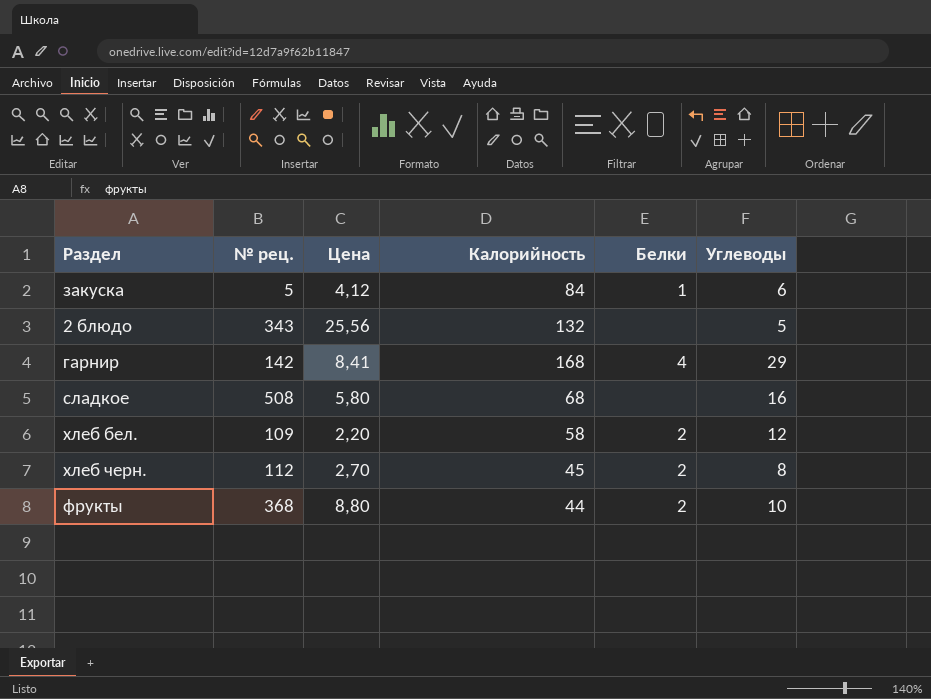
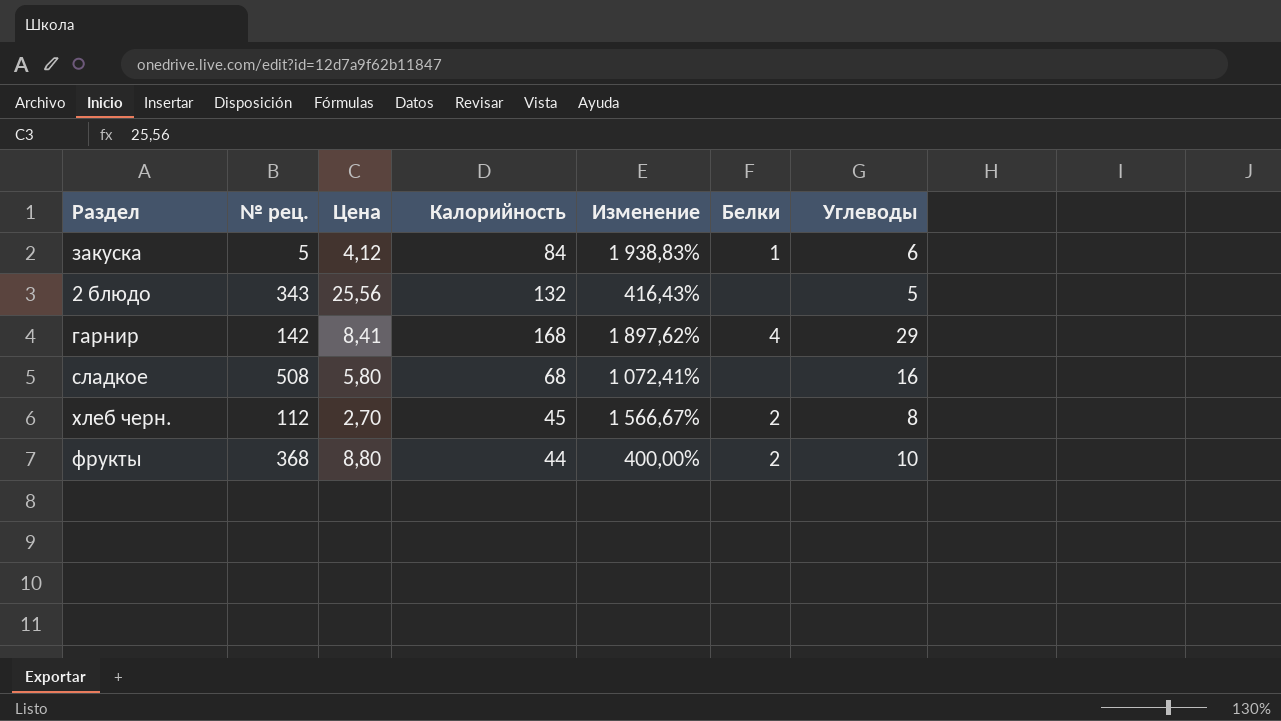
column Изменение | formula: none -> ([Калорийность] - [Цена]) / [Цена]
row хлеб бел.: 109 | 2,20 | 58 | 2 | 12 -> none

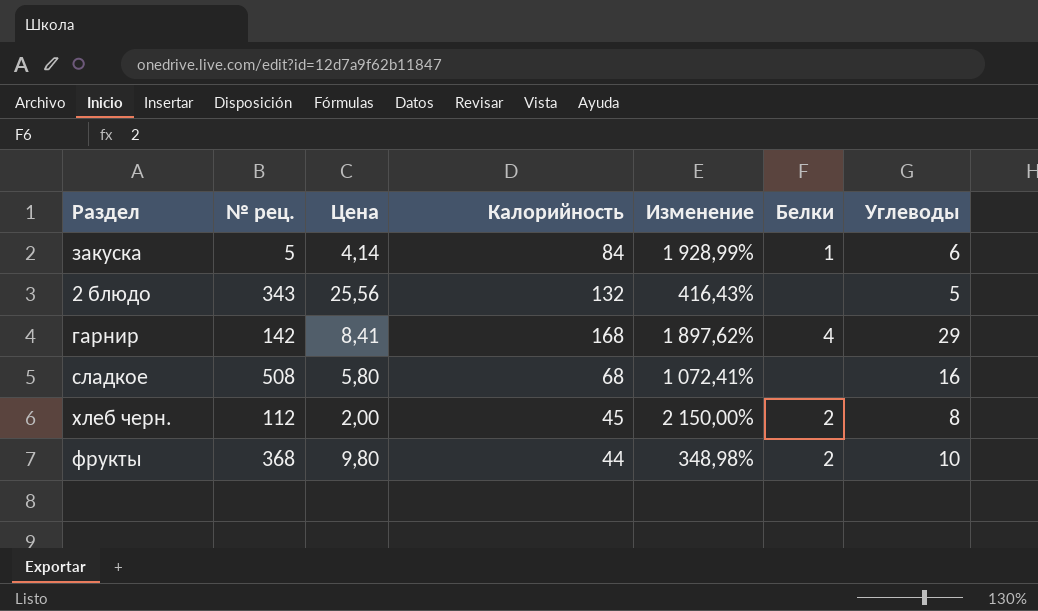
закуска | Цена: 4,12 -> 4,14
закуска | Изменение: 1 938,83% -> 1 928,99%
хлеб черн. | Цена: 2,70 -> 2,00
хлеб черн. | Изменение: 1 566,67% -> 2 150,00%
фрукты | Цена: 8,80 -> 9,80
фрукты | Изменение: 400,00% -> 348,98%

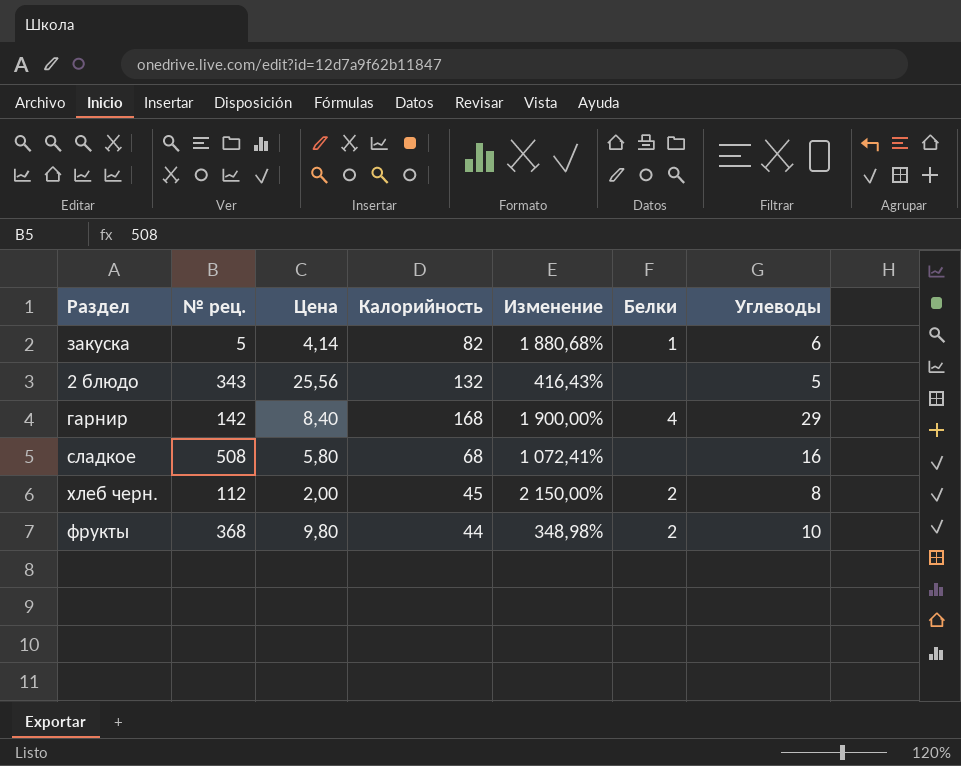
закуска | Калорийность: 84 -> 82
закуска | Изменение: 1 928,99% -> 1 880,68%
гарнир | Цена: 8,41 -> 8,40
гарнир | Изменение: 1 897,62% -> 1 900,00%

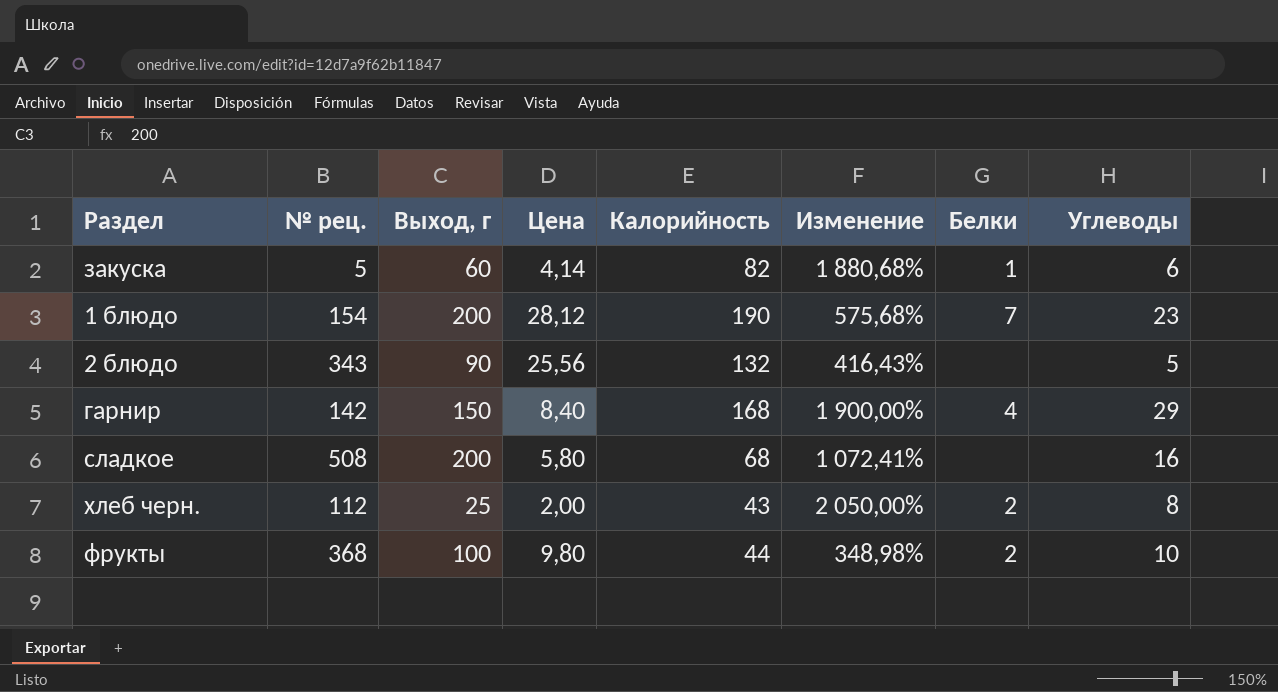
column Выход, г | position: none -> 3
row 1 блюдо: none -> 154 | 200 | 28,12 | 190 | 575,68% | 7 | 23
хлеб черн. | Калорийность: 45 -> 43
хлеб черн. | Изменение: 2 150,00% -> 2 050,00%

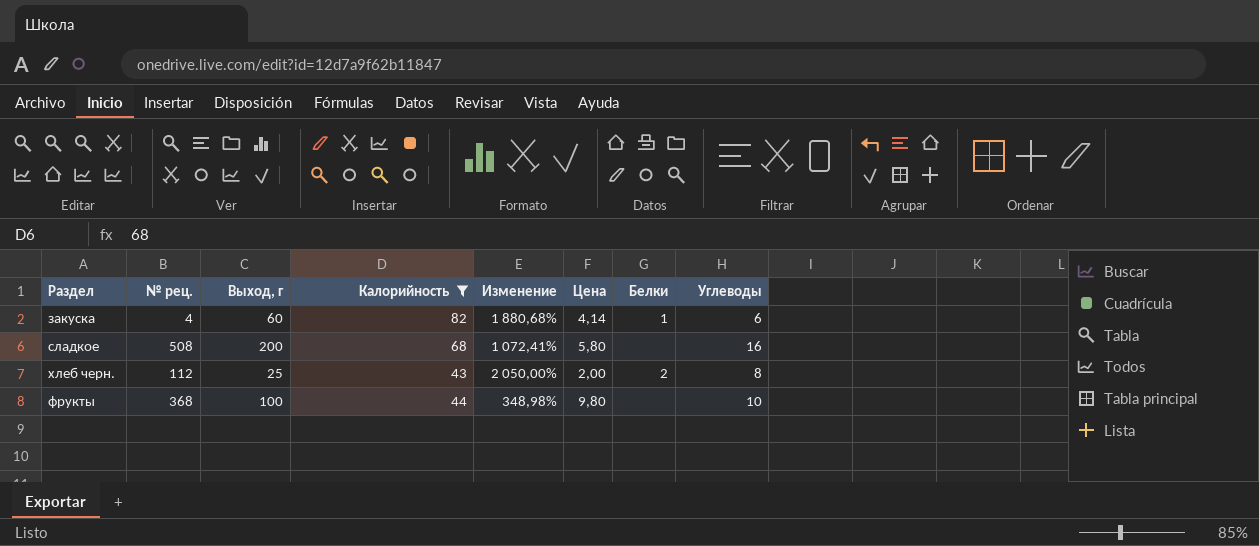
filter: none -> Калорийность <= 82
column Цена | position: 4 -> 6
закуска | № рец.: 5 -> 4
фрукты | Белки: 2 -> none

